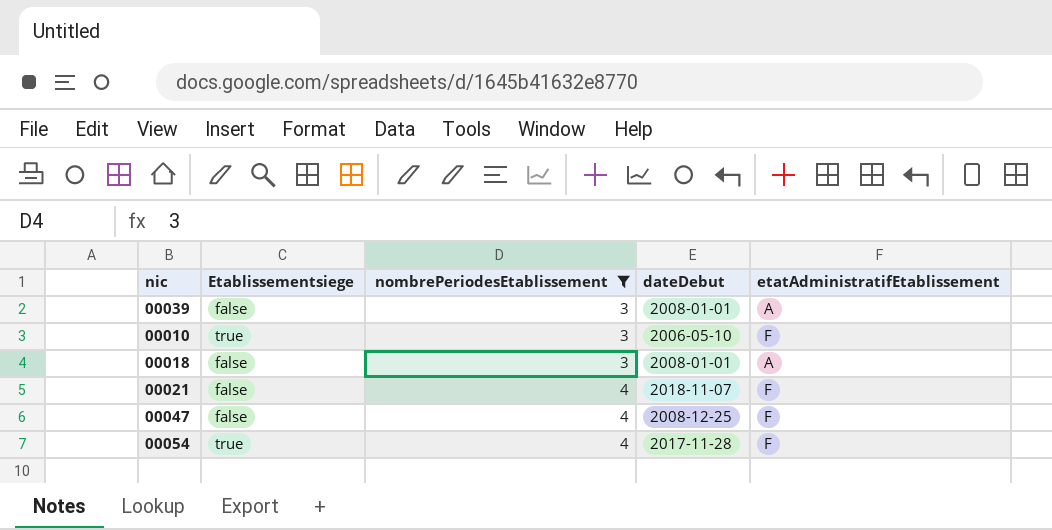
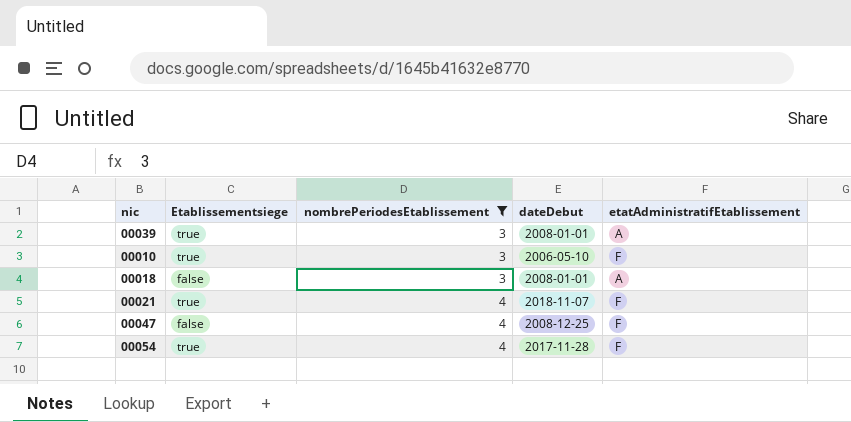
00039 | Etablissementsiege: false -> true
00021 | Etablissementsiege: false -> true

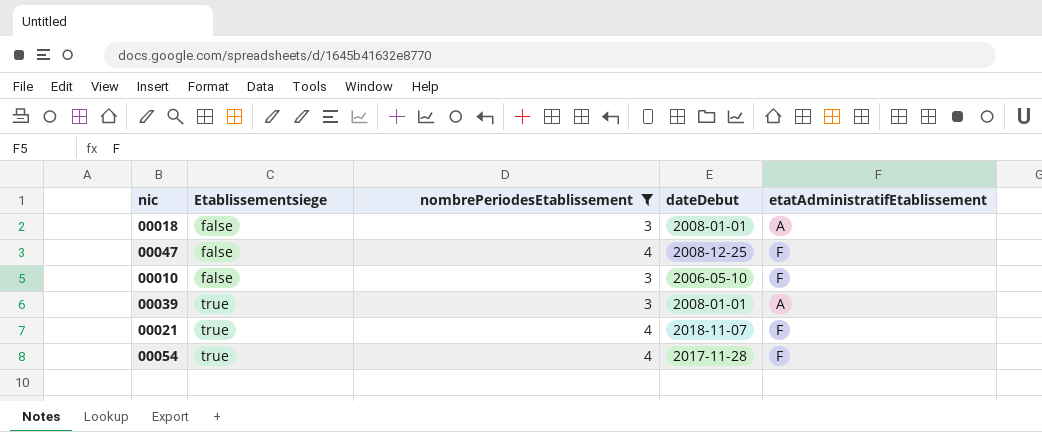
row order: nombrePeriodesEtablissement ascending -> Etablissementsiege ascending
00010 | Etablissementsiege: true -> false

